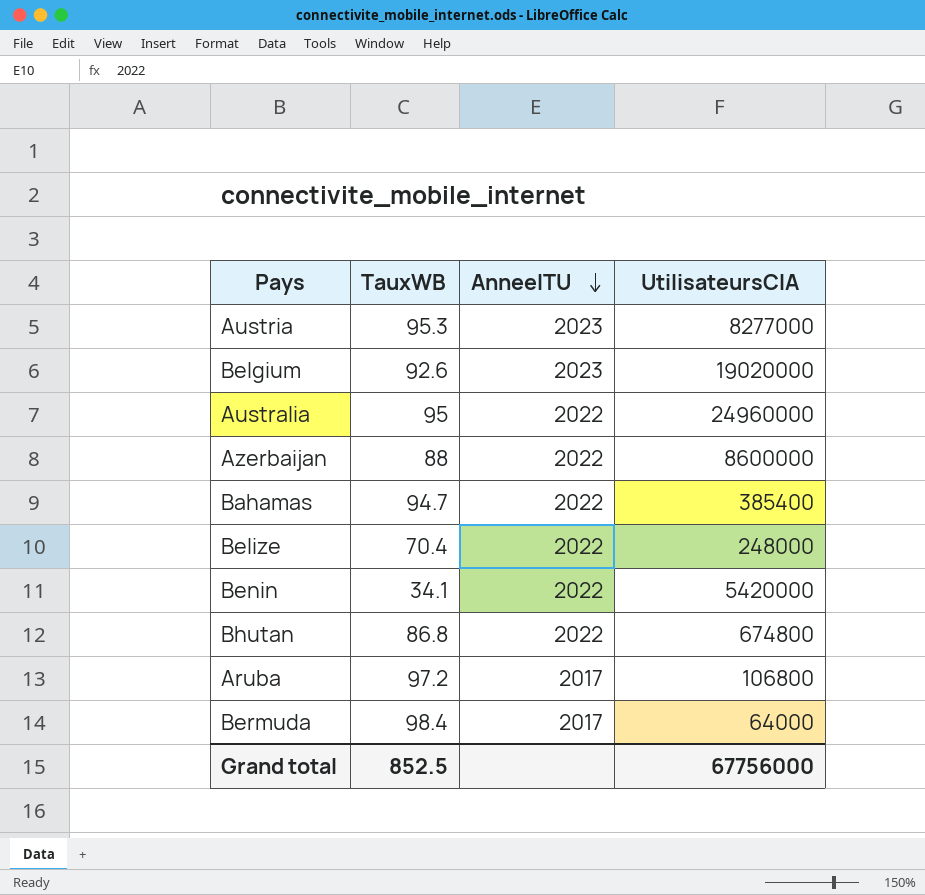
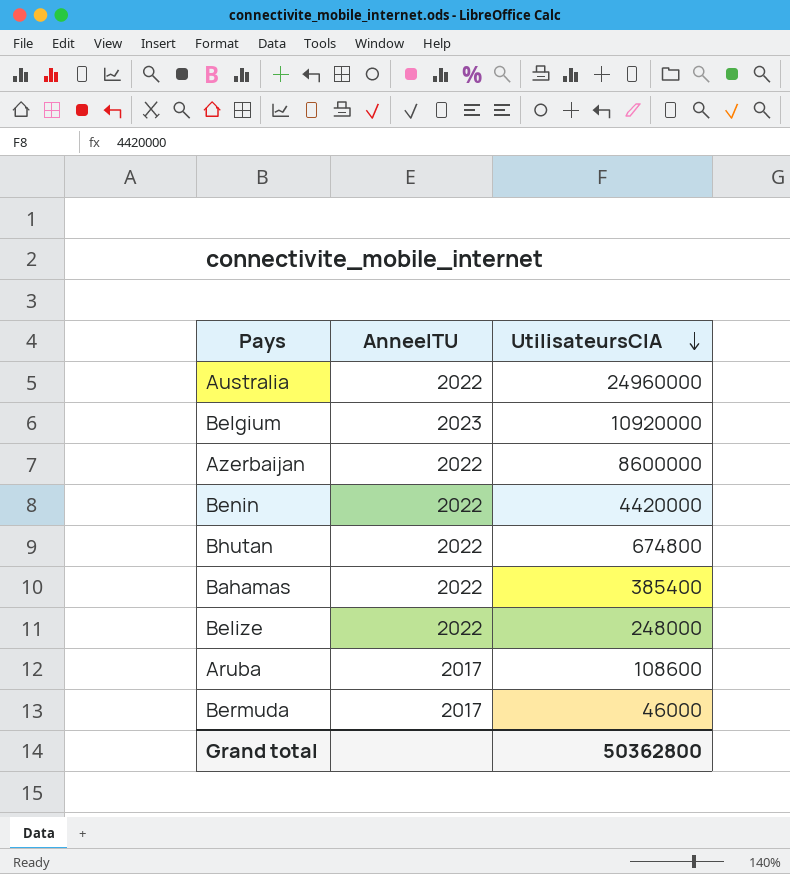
row order: AnneeITU descending -> UtilisateursCIA descending
column TauxWB | position: 2 -> none
row Austria: 95.3 | 2023 | 8277000 -> none
Belgium | UtilisateursCIA: 19020000 -> 10920000
Benin | UtilisateursCIA: 5420000 -> 4420000
Aruba | UtilisateursCIA: 106800 -> 108600
Bermuda | UtilisateursCIA: 64000 -> 46000
Grand total | UtilisateursCIA: 67756000 -> 50362800

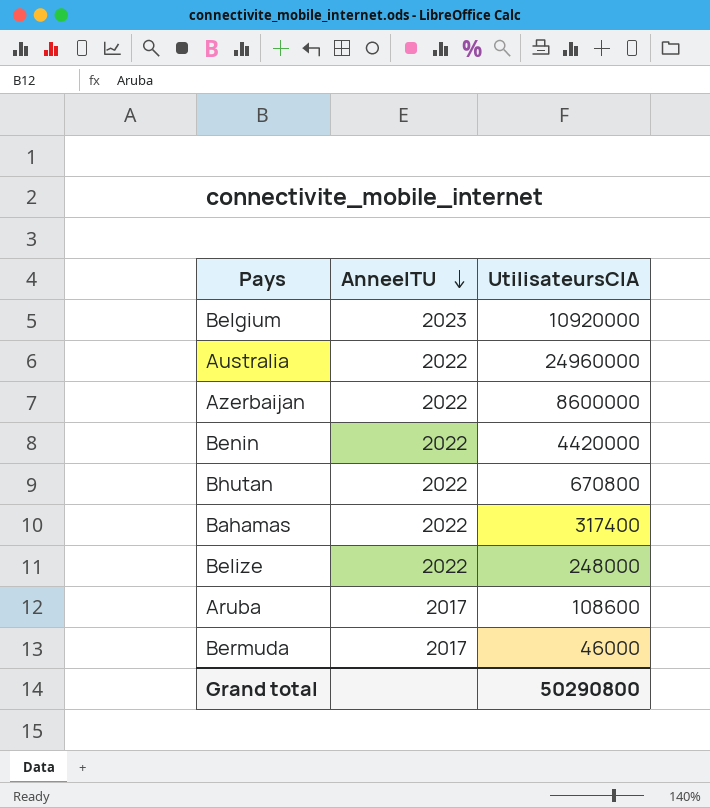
row order: UtilisateursCIA descending -> AnneeITU descending
Bhutan | UtilisateursCIA: 674800 -> 670800
Bahamas | UtilisateursCIA: 385400 -> 317400
Grand total | UtilisateursCIA: 50362800 -> 50290800

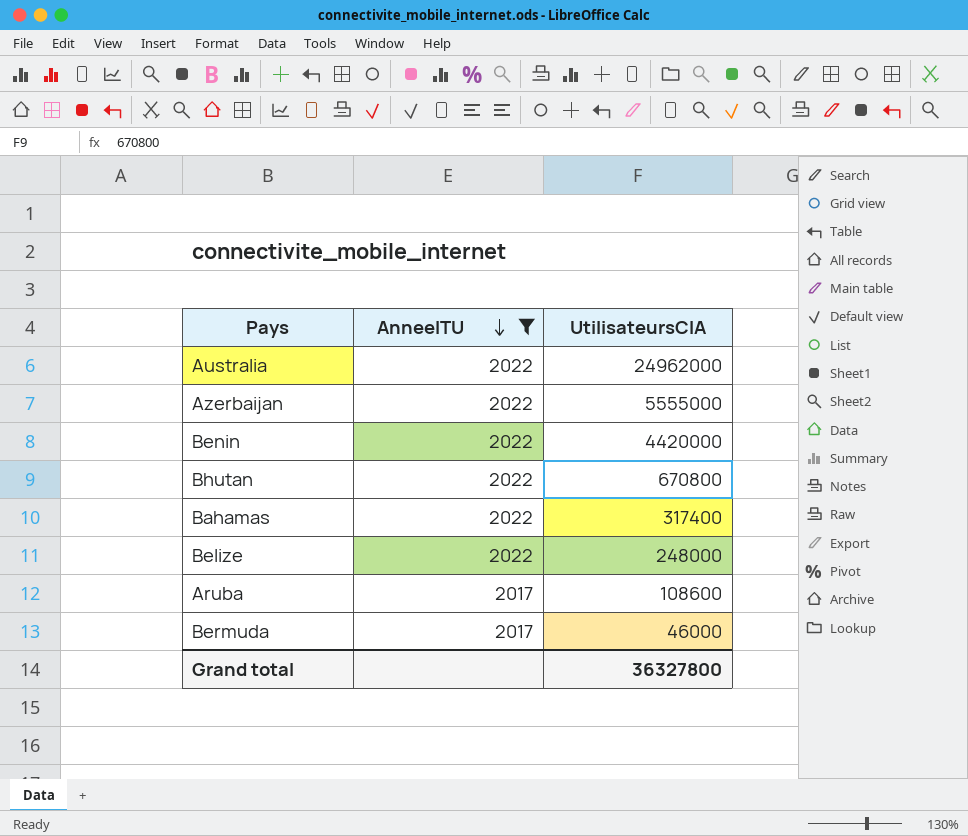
filter: none -> AnneeITU != 2023
Australia | UtilisateursCIA: 24960000 -> 24962000
Azerbaijan | UtilisateursCIA: 8600000 -> 5555000
Grand total | UtilisateursCIA: 50290800 -> 36327800

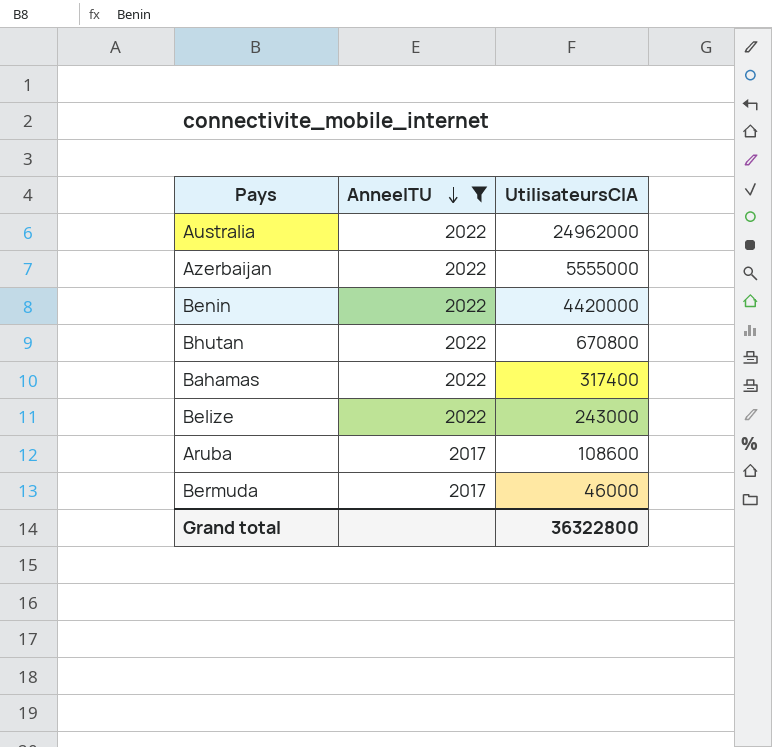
Belize | UtilisateursCIA: 248000 -> 243000
Grand total | UtilisateursCIA: 36327800 -> 36322800

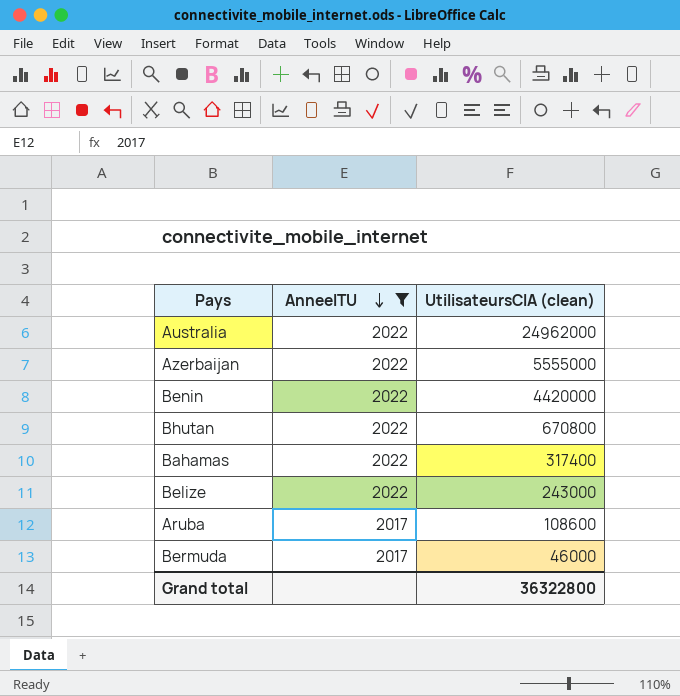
column name: UtilisateursCIA -> UtilisateursCIA (clean)

